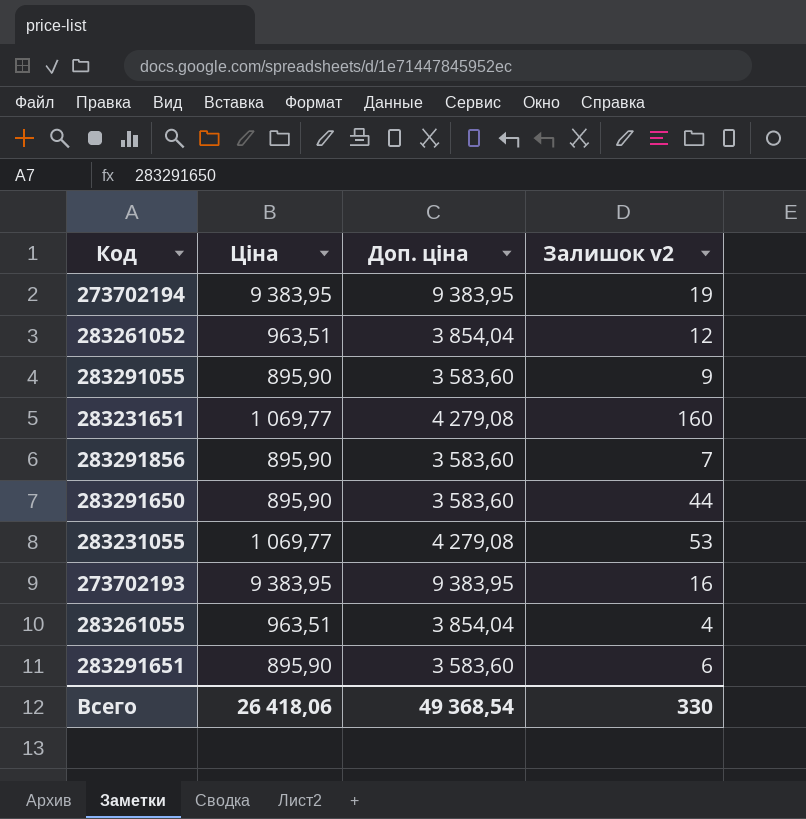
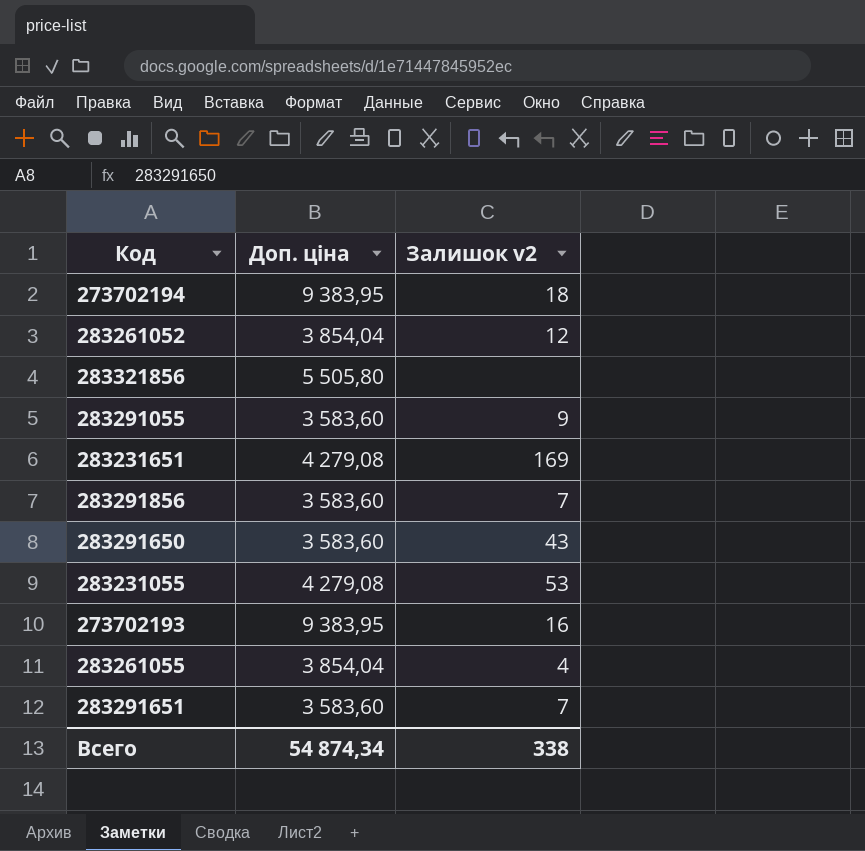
column Ціна | position: 2 -> none
273702194 | Залишок v2: 19 -> 18
row 283321856: none -> 5 505,80 | none
283231651 | Залишок v2: 160 -> 169
283291650 | Залишок v2: 44 -> 43
283291651 | Залишок v2: 6 -> 7
Всего | Доп. ціна: 49 368,54 -> 54 874,34
Всего | Залишок v2: 330 -> 338

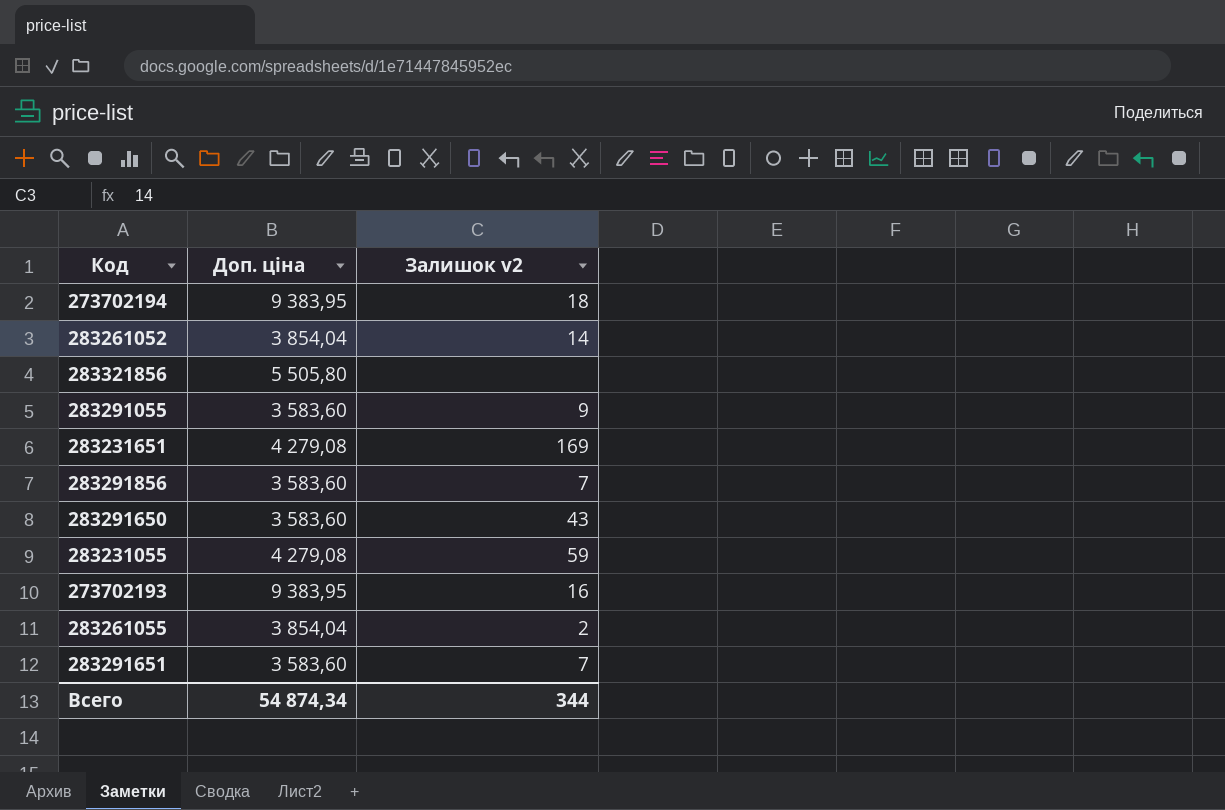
283261052 | Залишок v2: 12 -> 14
283231055 | Залишок v2: 53 -> 59
283261055 | Залишок v2: 4 -> 2
Всего | Залишок v2: 338 -> 344

